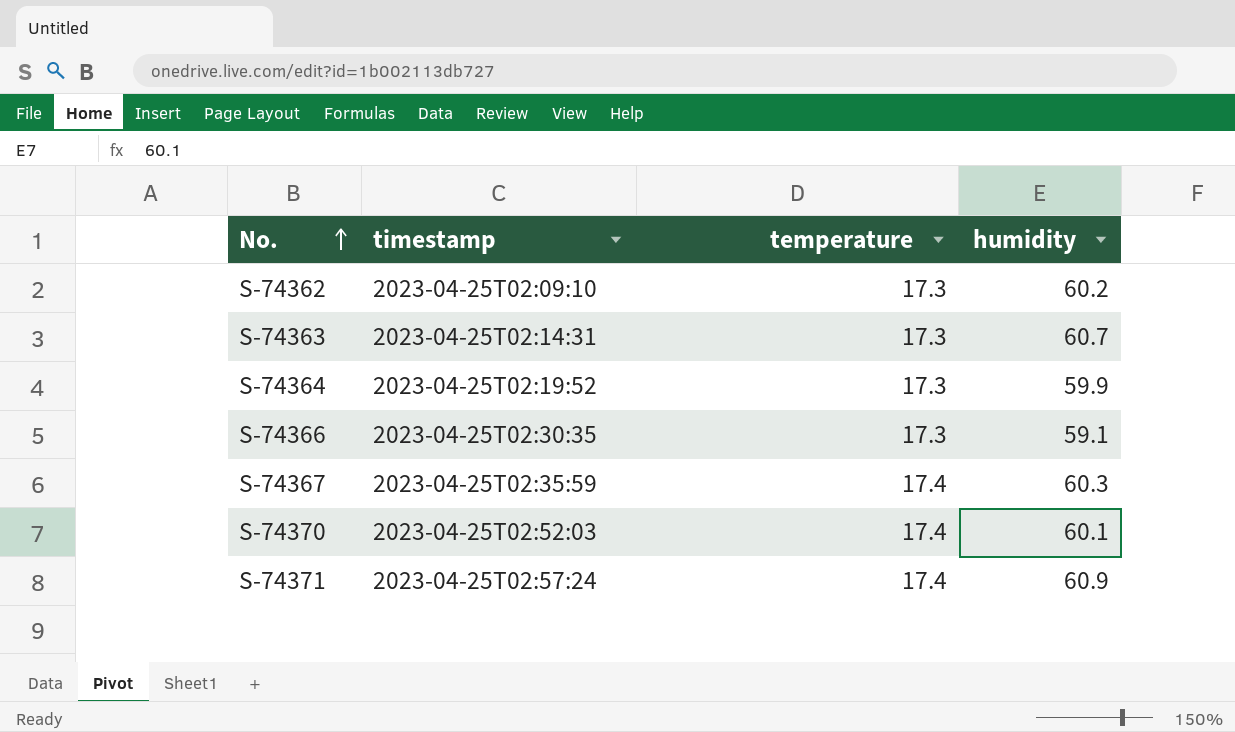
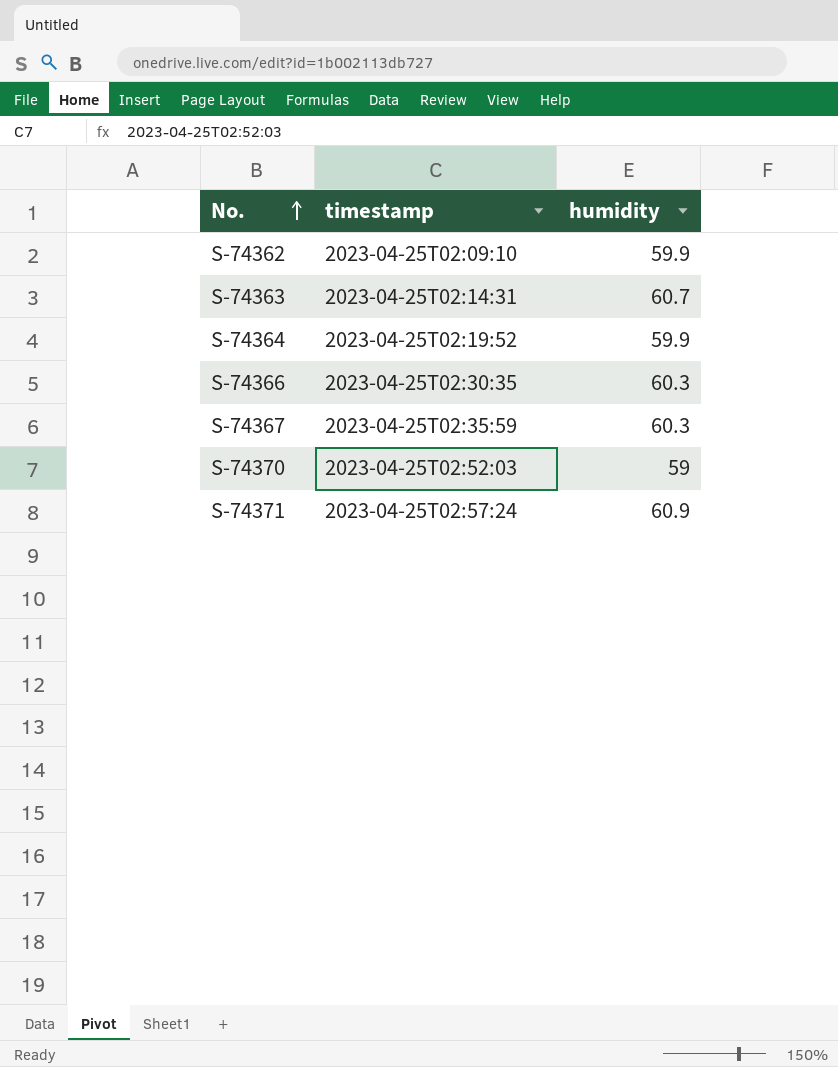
column temperature | position: 3 -> none
S-74362 | humidity: 60.2 -> 59.9
S-74366 | humidity: 59.1 -> 60.3
S-74370 | humidity: 60.1 -> 59

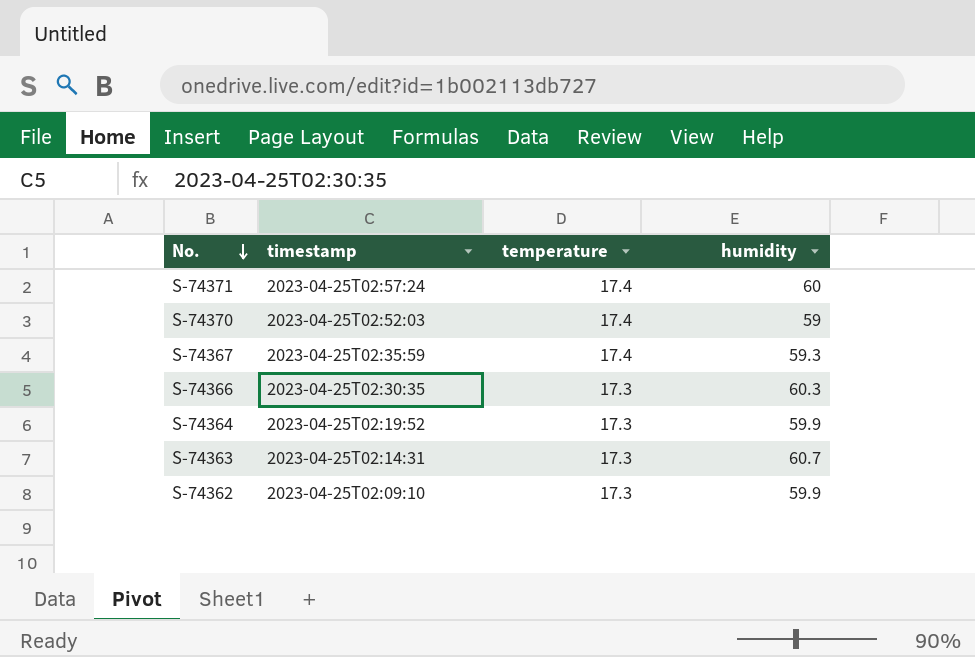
row order: No. ascending -> No. descending
column temperature | position: none -> 3
S-74371 | humidity: 60.9 -> 60
S-74367 | humidity: 60.3 -> 59.3

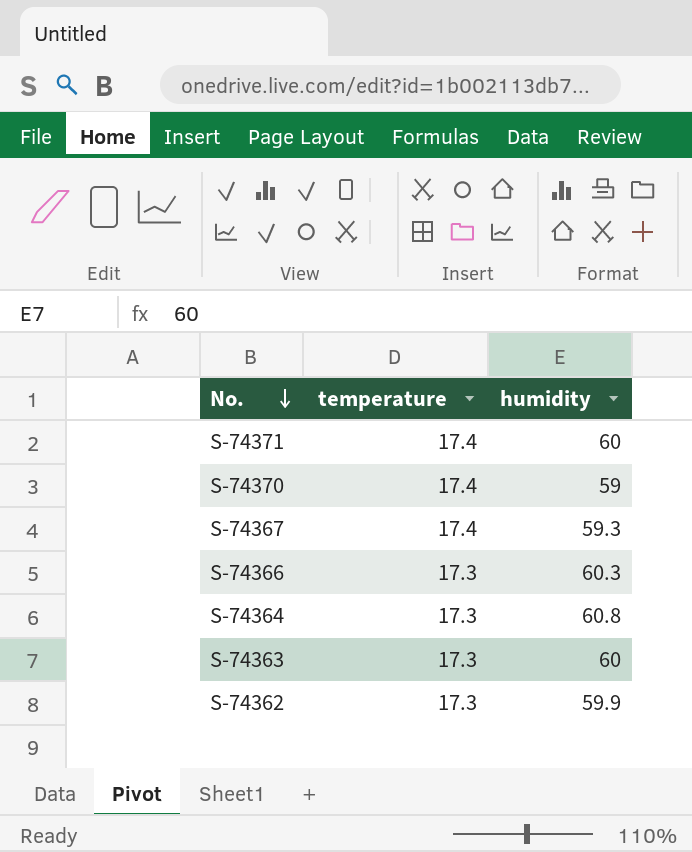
column timestamp | position: 2 -> none
S-74364 | humidity: 59.9 -> 60.8
S-74363 | humidity: 60.7 -> 60

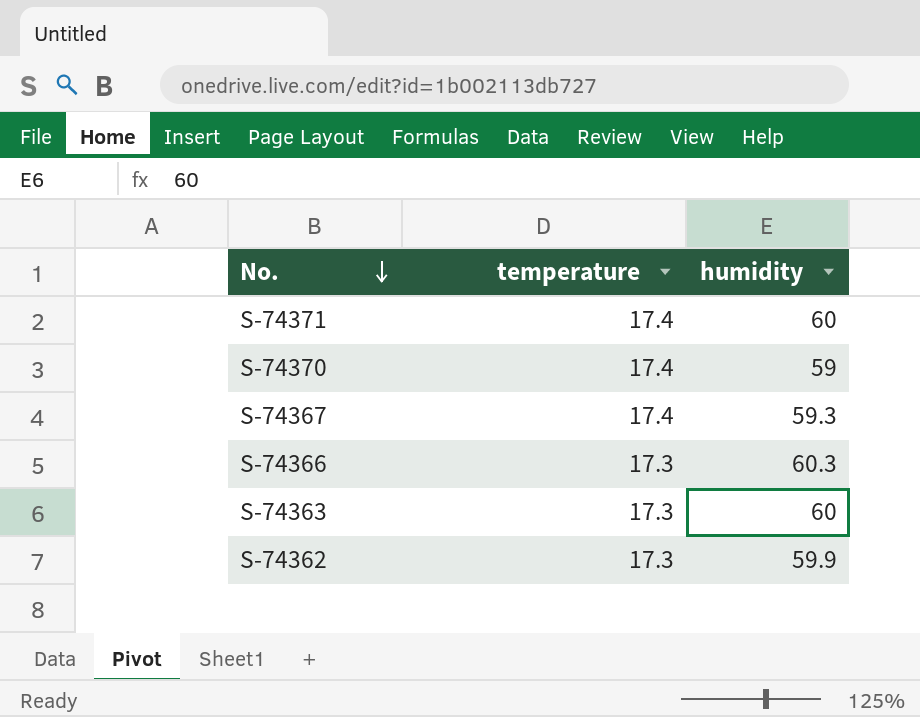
row S-74364: 17.3 | 60.8 -> none

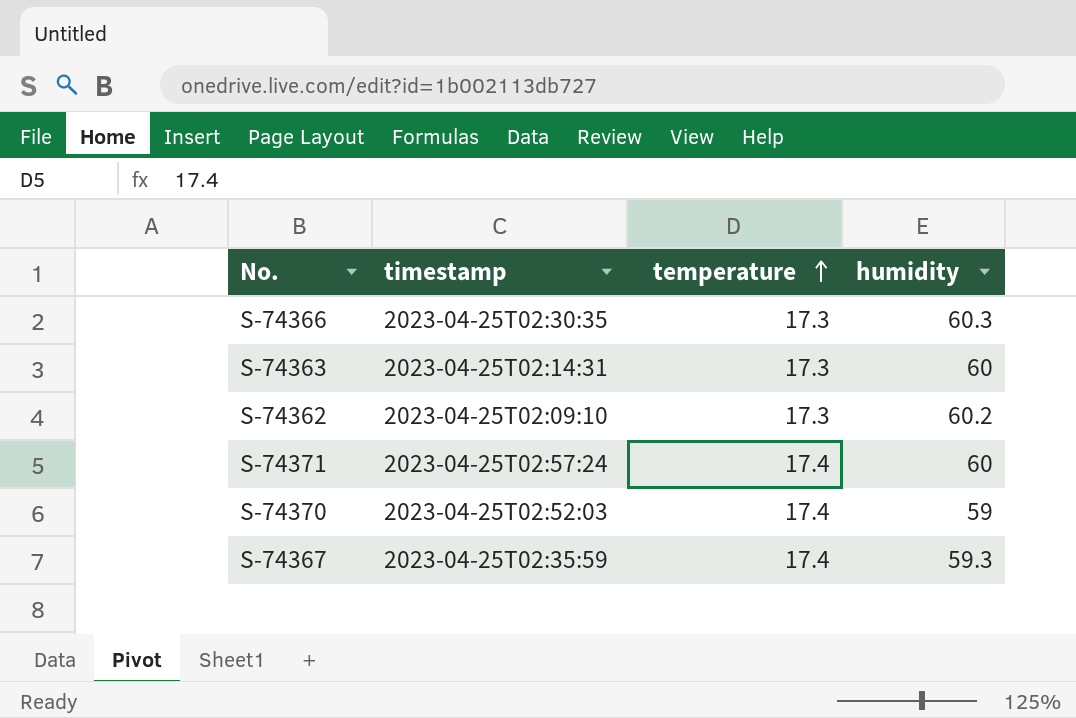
row order: No. descending -> temperature ascending
column timestamp | position: none -> 2
S-74362 | humidity: 59.9 -> 60.2

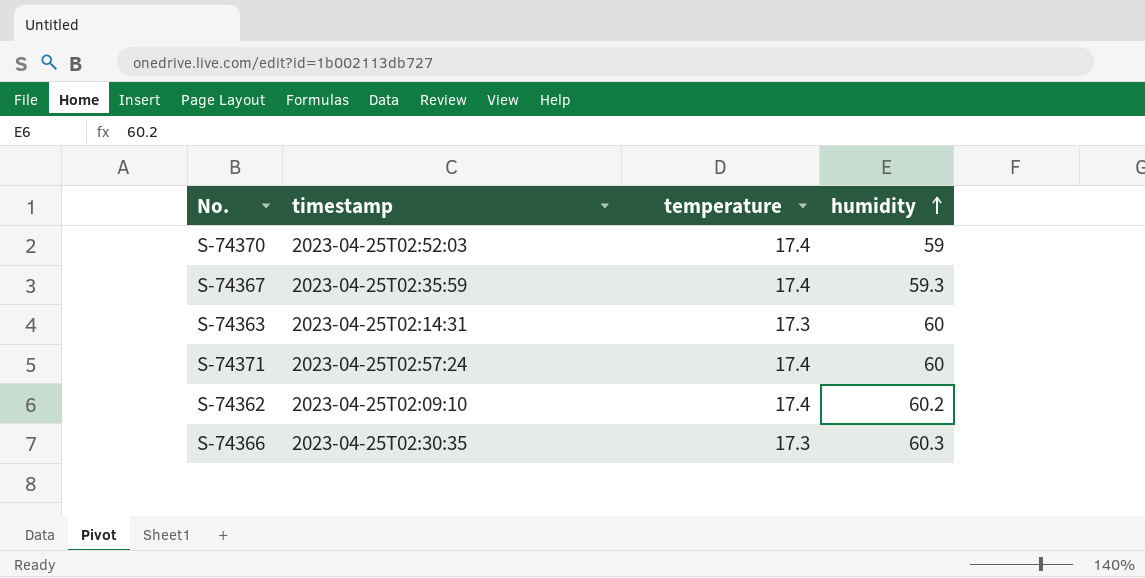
row order: temperature ascending -> humidity ascending
S-74362 | temperature: 17.3 -> 17.4

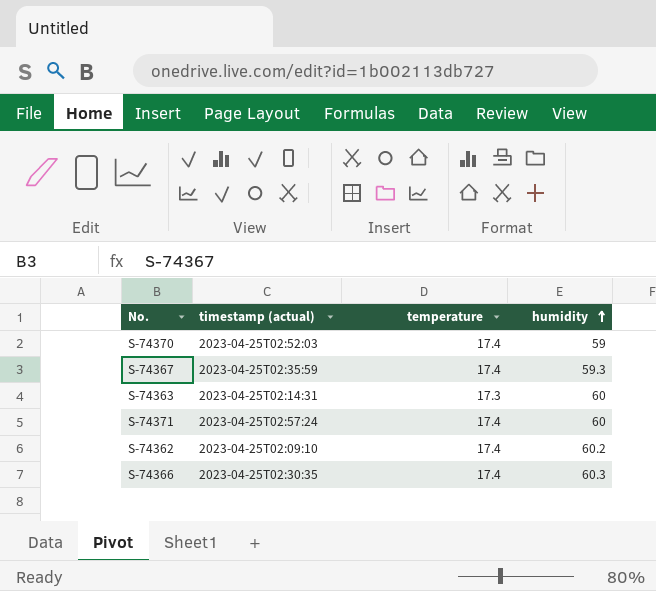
column name: timestamp -> timestamp (actual)
S-74366 | temperature: 17.3 -> 17.4

